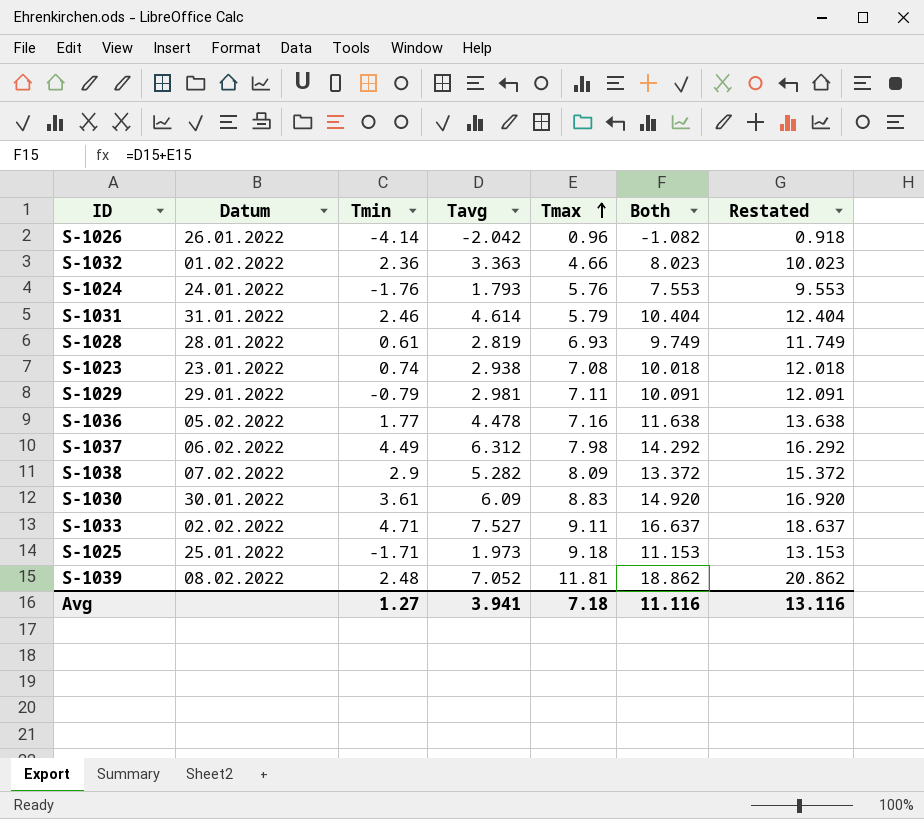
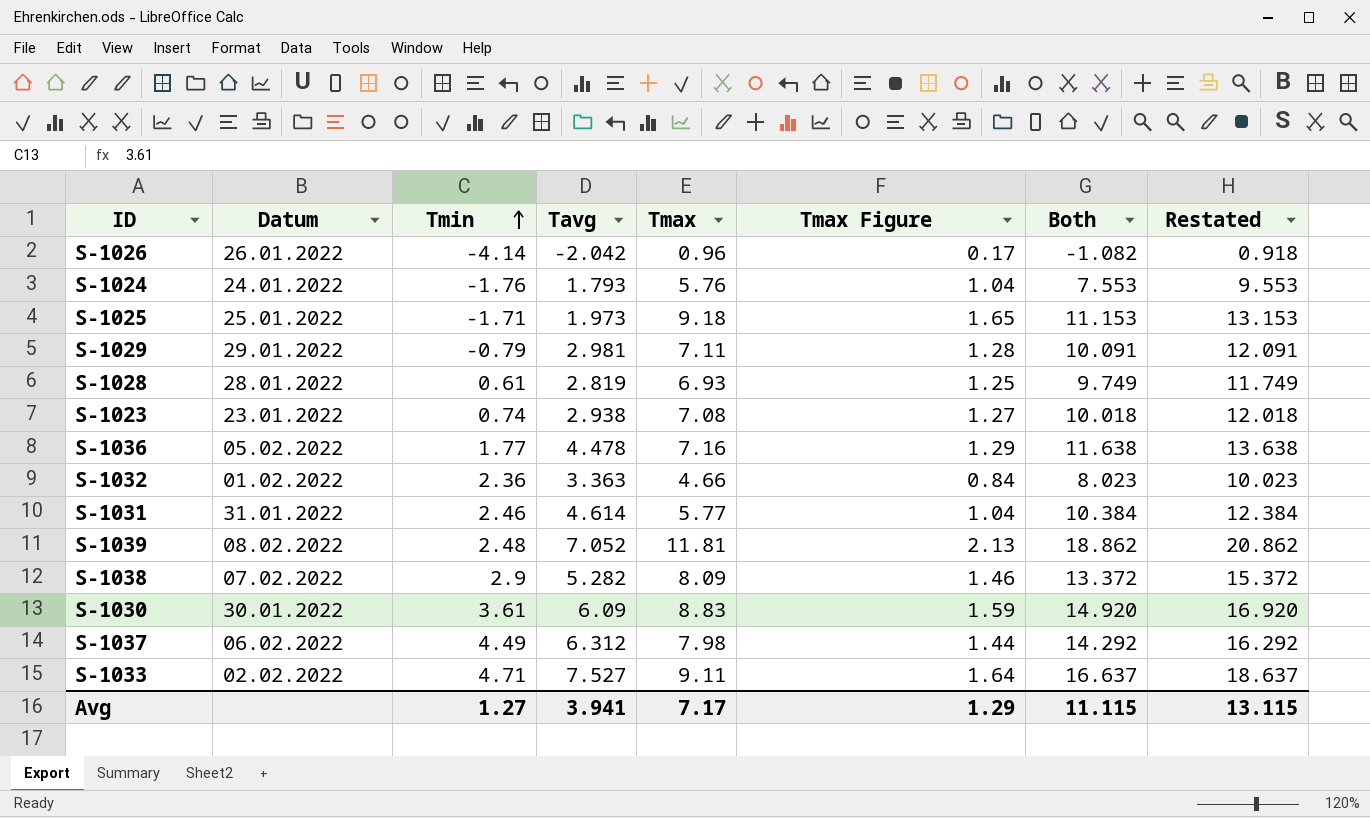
row order: Tmax ascending -> Tmin ascending
column Tmax Figure | formula: none -> [Tmax] * 0.18
S-1031 | Tmax: 5.79 -> 5.77
S-1031 | Both: 10.404 -> 10.384
S-1031 | Restated: 12.404 -> 12.384
Avg | Tmax: 7.18 -> 7.17
Avg | Both: 11.116 -> 11.115
Avg | Restated: 13.116 -> 13.115

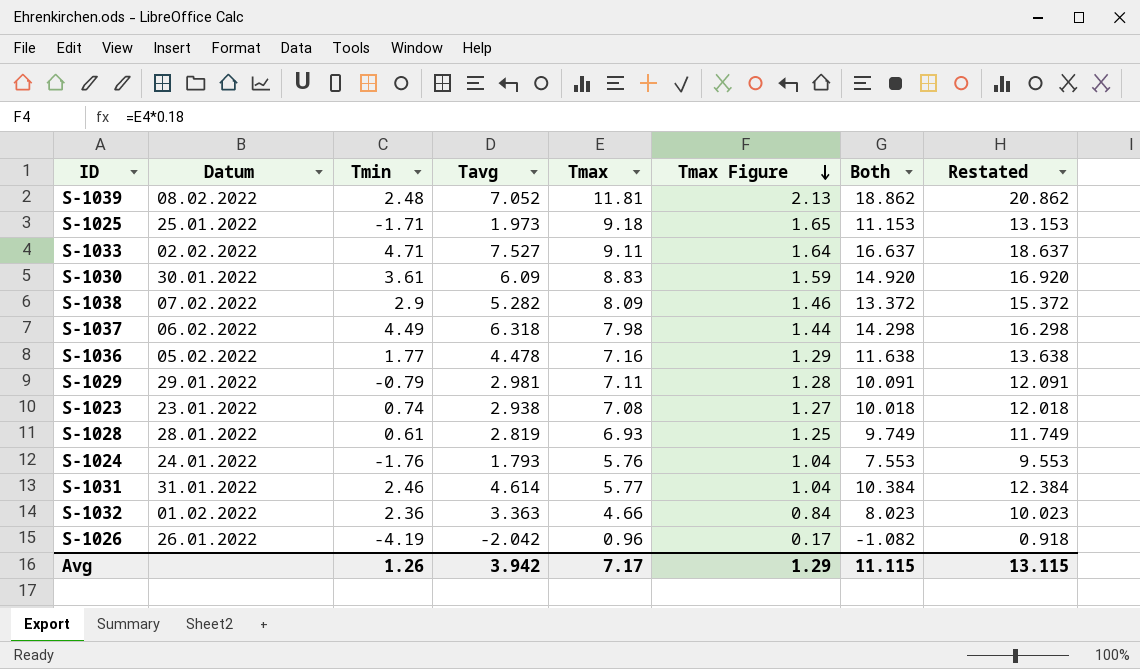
row order: Tmin ascending -> Tmax Figure descending
S-1037 | Tavg: 6.312 -> 6.318
S-1037 | Both: 14.292 -> 14.298
S-1037 | Restated: 16.292 -> 16.298
S-1026 | Tmin: -4.14 -> -4.19
Avg | Tmin: 1.27 -> 1.26
Avg | Tavg: 3.941 -> 3.942

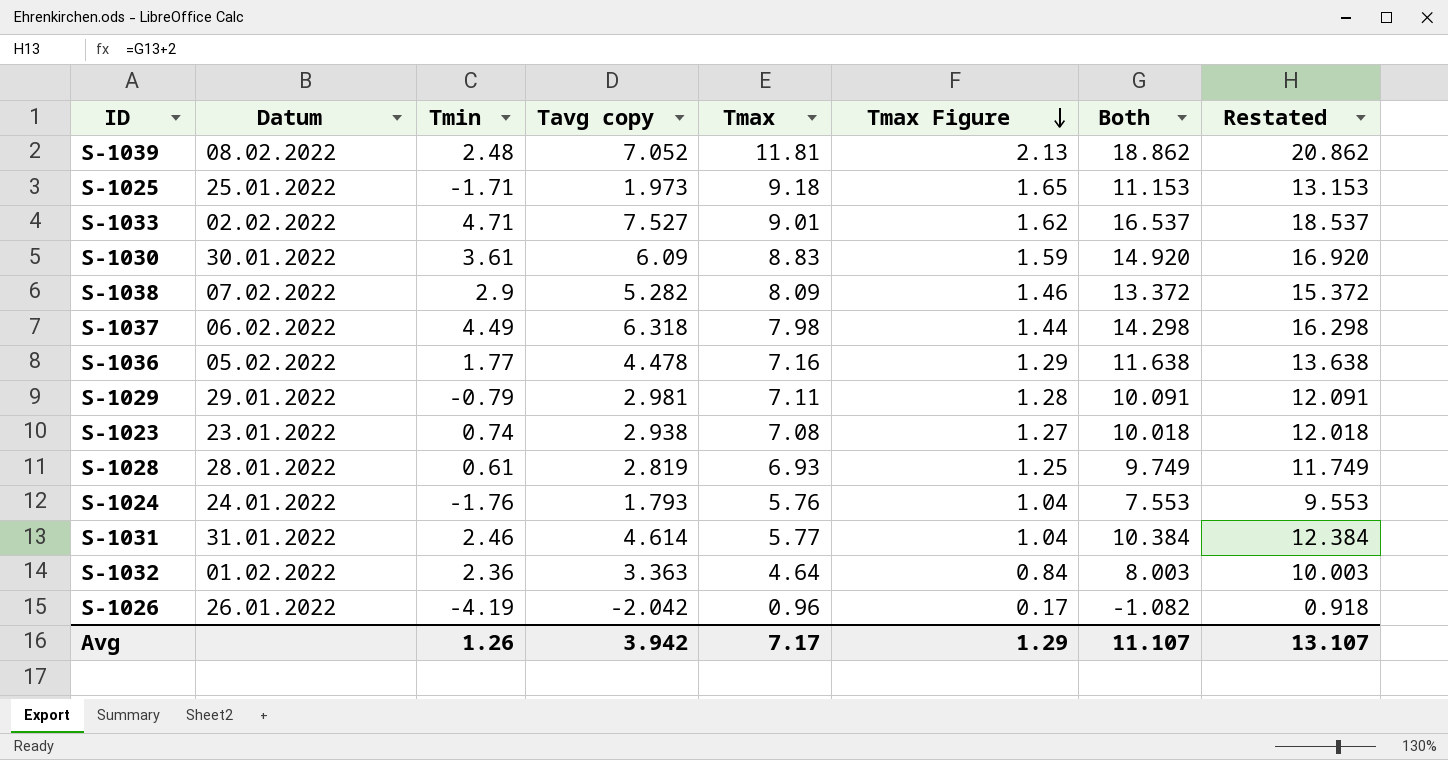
column name: Tavg -> Tavg copy
S-1033 | Tmax: 9.11 -> 9.01
S-1033 | Tmax Figure: 1.64 -> 1.62
S-1033 | Both: 16.637 -> 16.537
S-1033 | Restated: 18.637 -> 18.537
S-1032 | Tmax: 4.66 -> 4.64
S-1032 | Both: 8.023 -> 8.003
S-1032 | Restated: 10.023 -> 10.003
Avg | Both: 11.115 -> 11.107
Avg | Restated: 13.115 -> 13.107

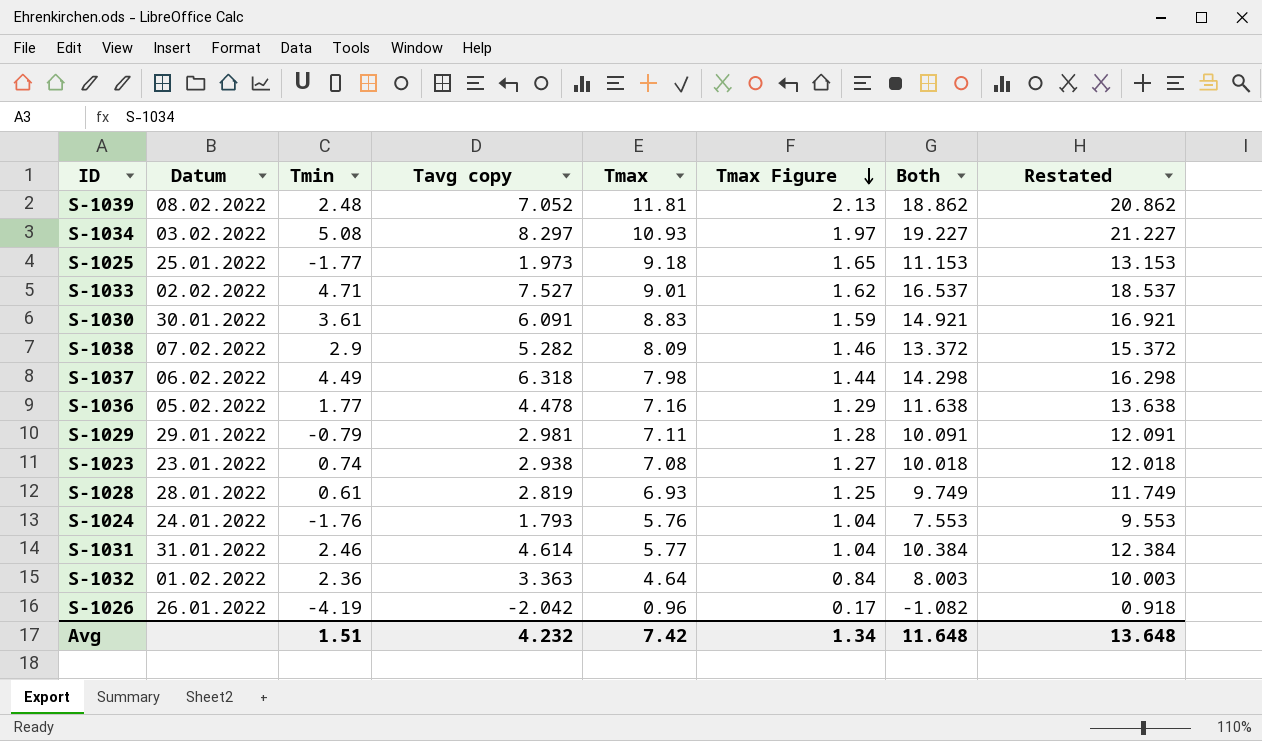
row S-1034: none -> 03.02.2022 | 5.08 | 8.297 | 10.93 | 1.97 | 19.227 | 21.227
S-1025 | Tmin: -1.71 -> -1.77
S-1030 | Tavg copy: 6.09 -> 6.091
S-1030 | Both: 14.920 -> 14.921
S-1030 | Restated: 16.920 -> 16.921
Avg | Tmin: 1.26 -> 1.51
Avg | Tavg copy: 3.942 -> 4.232
Avg | Tmax: 7.17 -> 7.42
Avg | Tmax Figure: 1.29 -> 1.34
Avg | Both: 11.107 -> 11.648
Avg | Restated: 13.107 -> 13.648

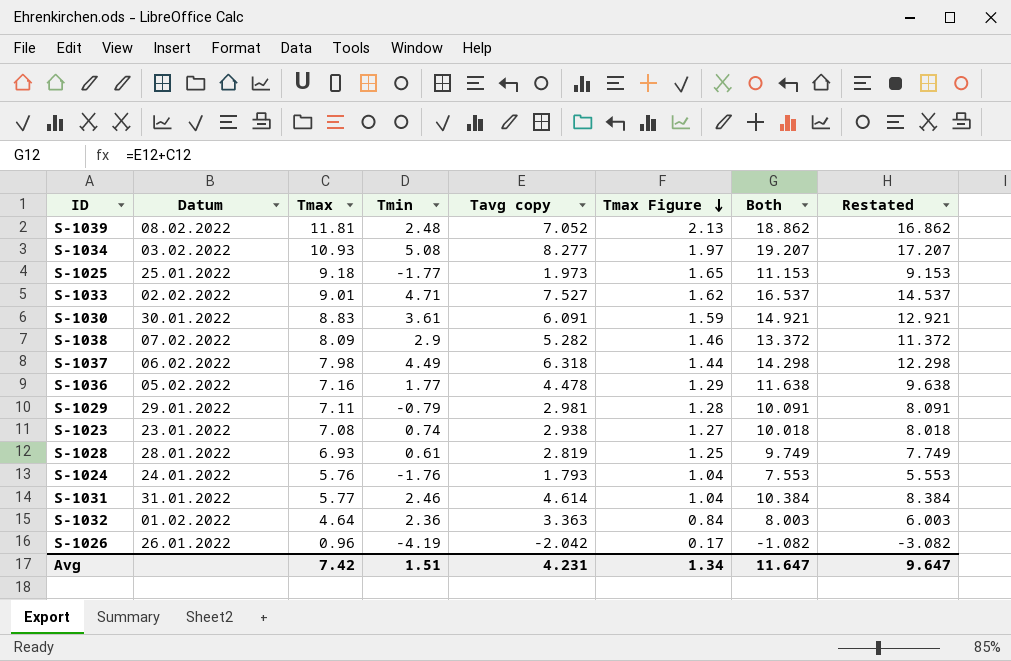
column Tmax | position: 5 -> 3
column Restated | formula: [Both] + 2 -> [Both] - 2
S-1034 | Tavg copy: 8.297 -> 8.277
S-1034 | Both: 19.227 -> 19.207
Avg | Tavg copy: 4.232 -> 4.231
Avg | Both: 11.648 -> 11.647
Avg | Restated: 13.648 -> 9.647

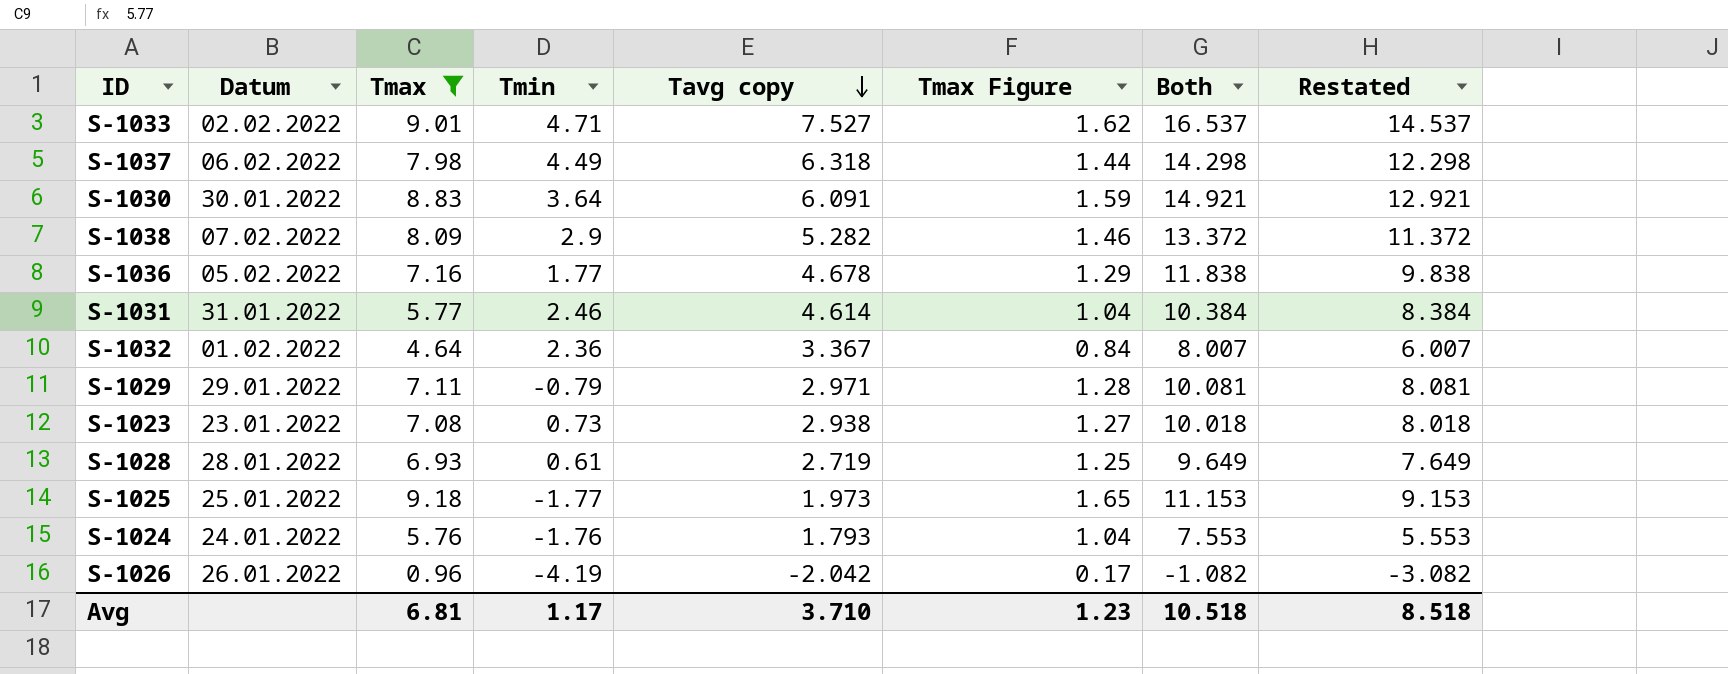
filter: none -> Tmax <= 9.18
row order: Tmax Figure descending -> Tavg copy descending
S-1030 | Tmin: 3.61 -> 3.64
S-1036 | Tavg copy: 4.478 -> 4.678
S-1036 | Both: 11.638 -> 11.838
S-1036 | Restated: 9.638 -> 9.838
S-1032 | Tavg copy: 3.363 -> 3.367
S-1032 | Both: 8.003 -> 8.007
S-1032 | Restated: 6.003 -> 6.007
S-1029 | Tavg copy: 2.981 -> 2.971
S-1029 | Both: 10.091 -> 10.081
S-1029 | Restated: 8.091 -> 8.081
S-1023 | Tmin: 0.74 -> 0.73
S-1028 | Tavg copy: 2.819 -> 2.719
S-1028 | Both: 9.749 -> 9.649
S-1028 | Restated: 7.749 -> 7.649
Avg | Tmax: 7.42 -> 6.81
Avg | Tmin: 1.51 -> 1.17
Avg | Tavg copy: 4.231 -> 3.710
Avg | Tmax Figure: 1.34 -> 1.23
Avg | Both: 11.647 -> 10.518
Avg | Restated: 9.647 -> 8.518

